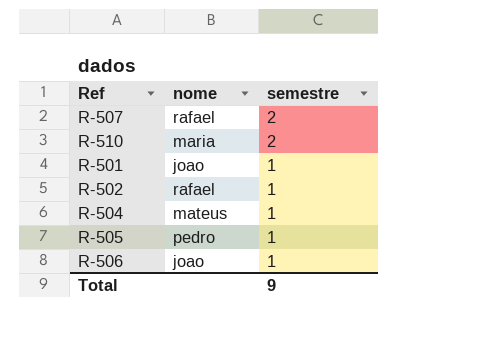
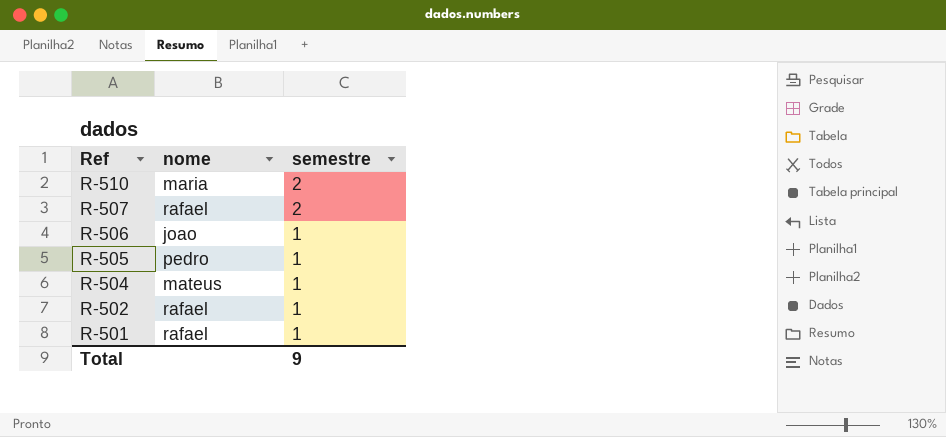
row order: semestre descending -> Ref descending
R-501 | nome: joao -> rafael

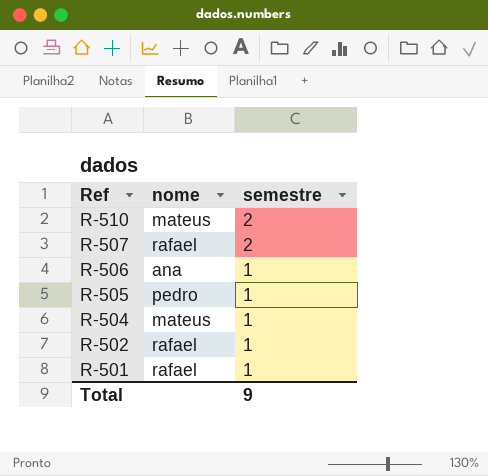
R-510 | nome: maria -> mateus
R-506 | nome: joao -> ana

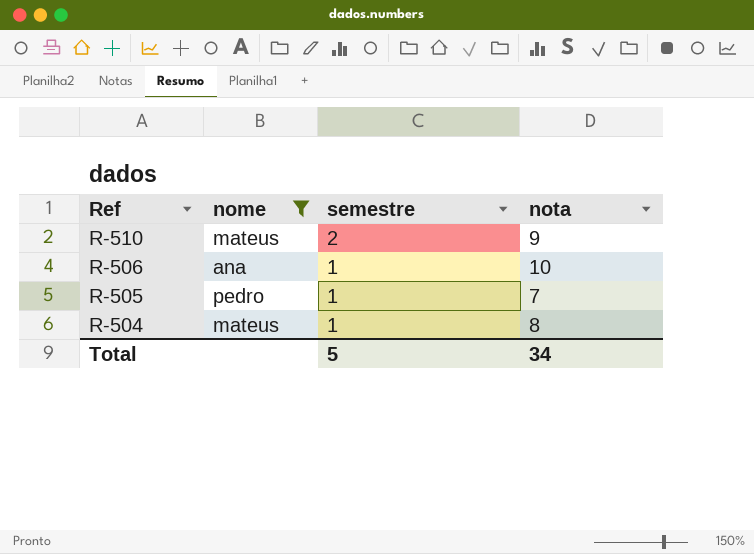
filter: none -> nome != rafael
column nota | position: none -> 4
Total | semestre: 9 -> 5

